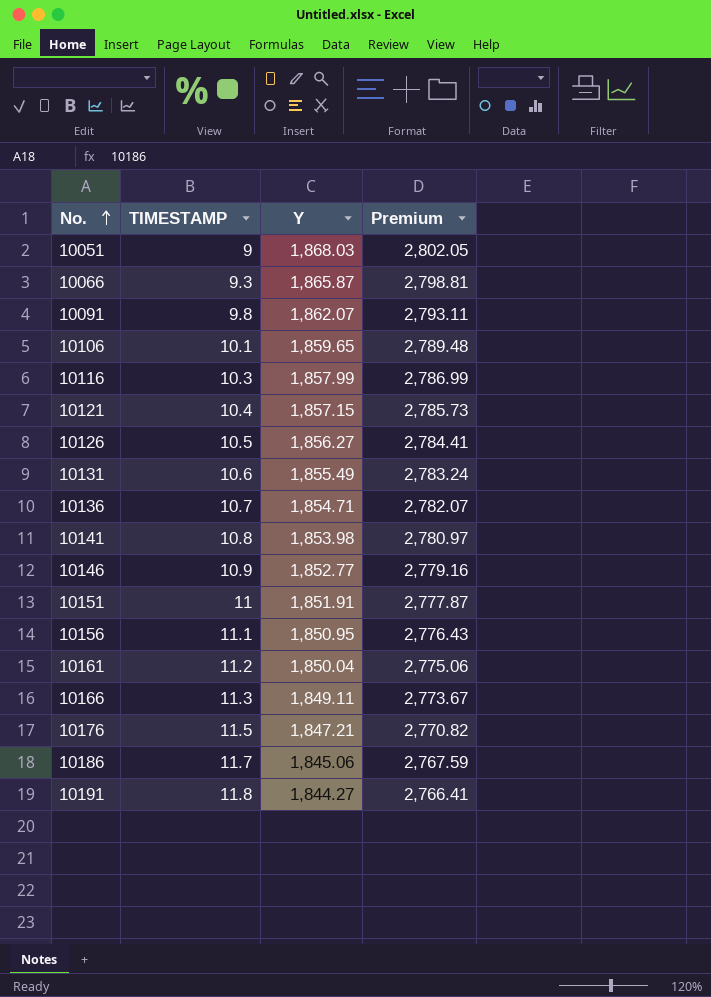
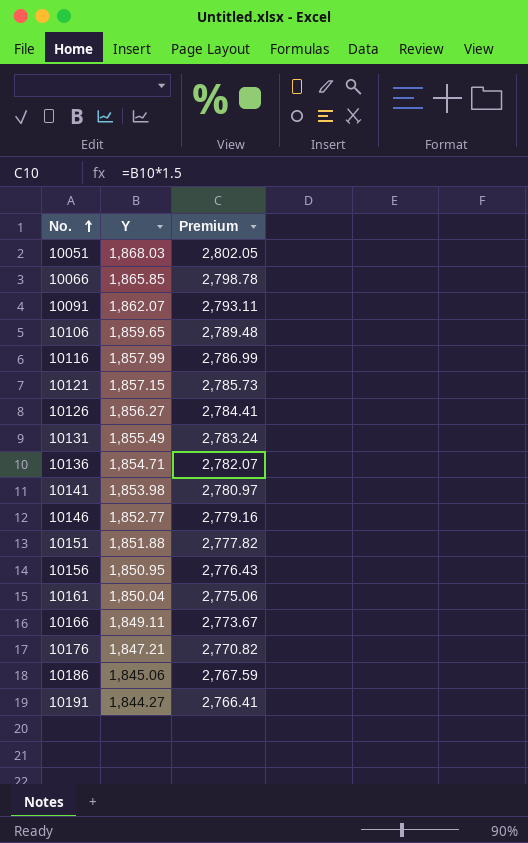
column TIMESTAMP | position: 2 -> none
10066 | Y: 1,865.87 -> 1,865.85
10066 | Premium: 2,798.81 -> 2,798.78
10151 | Y: 1,851.91 -> 1,851.88
10151 | Premium: 2,777.87 -> 2,777.82

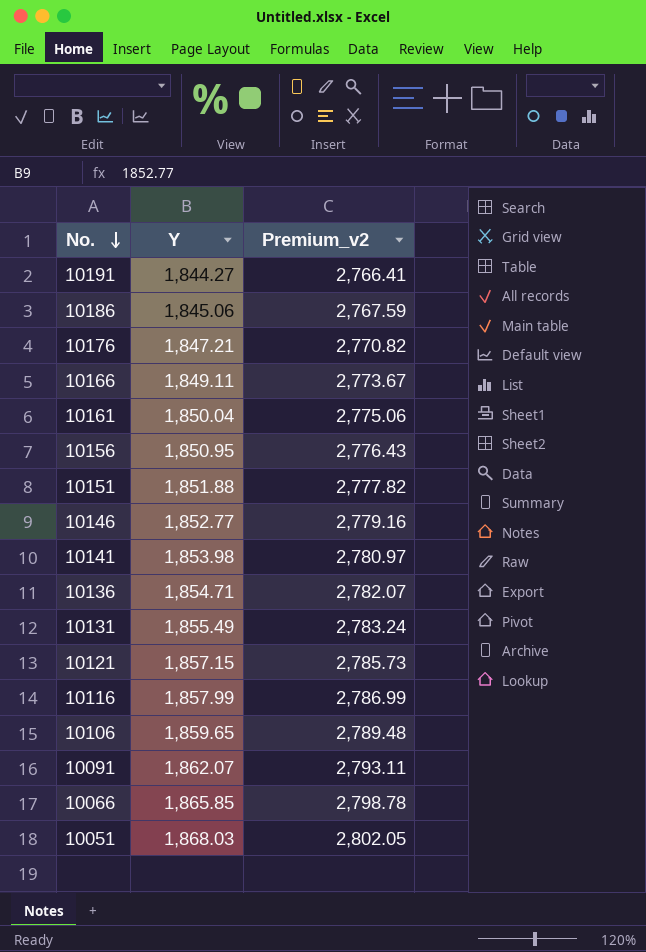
row order: No. ascending -> No. descending
column name: Premium -> Premium_v2
row 10126: 1,856.27 | 2,784.41 -> none

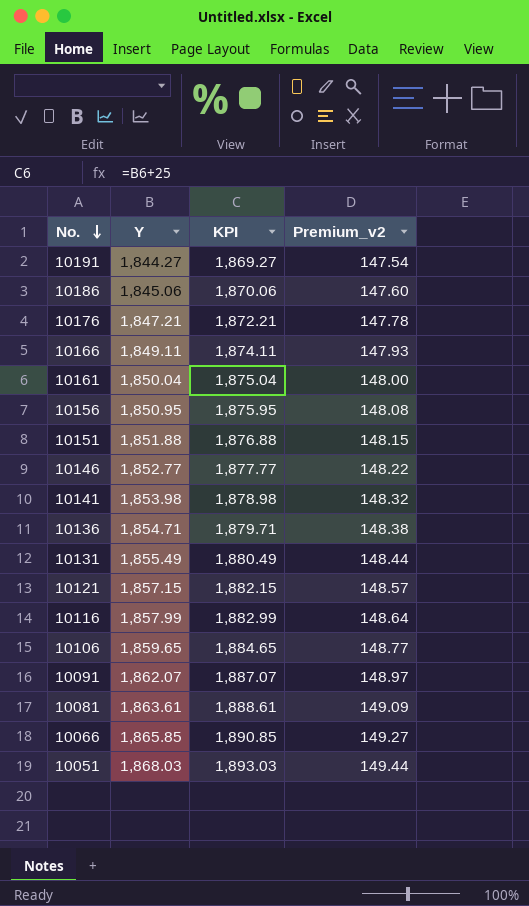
column KPI | formula: none -> [Y] + 25
column Premium_v2 | formula: [Y] * 1.5 -> [Y] * 0.08
row 10081: none -> 1,863.61 | 1,888.61 | 149.09

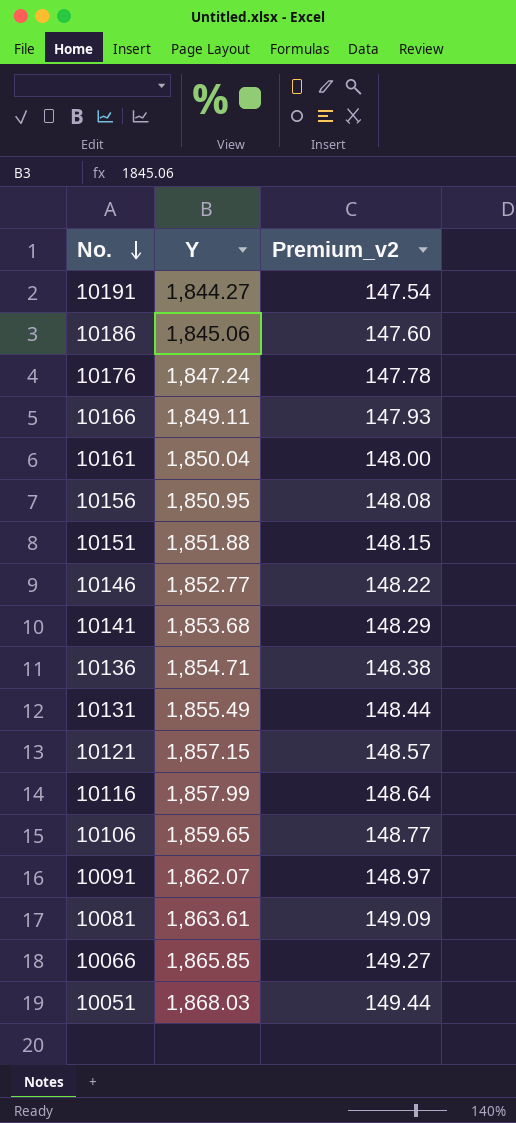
column KPI | formula: [Y] + 25 -> none
10176 | Y: 1,847.21 -> 1,847.24
10141 | Y: 1,853.98 -> 1,853.68
10141 | Premium_v2: 148.32 -> 148.29

